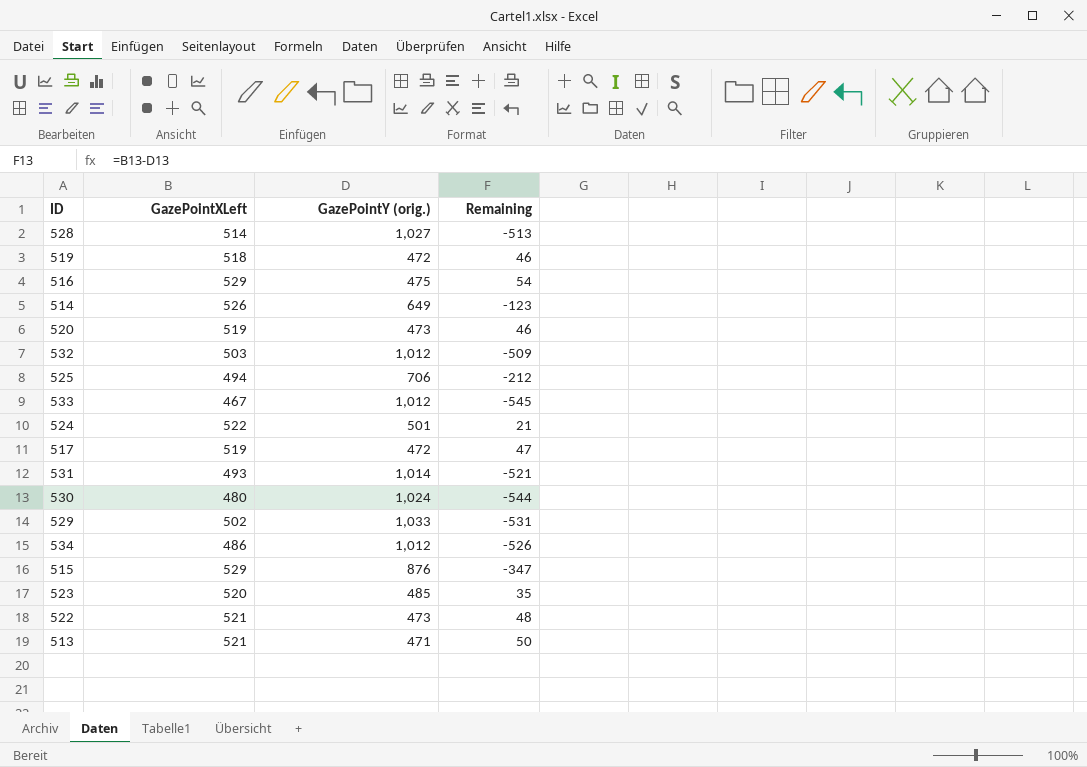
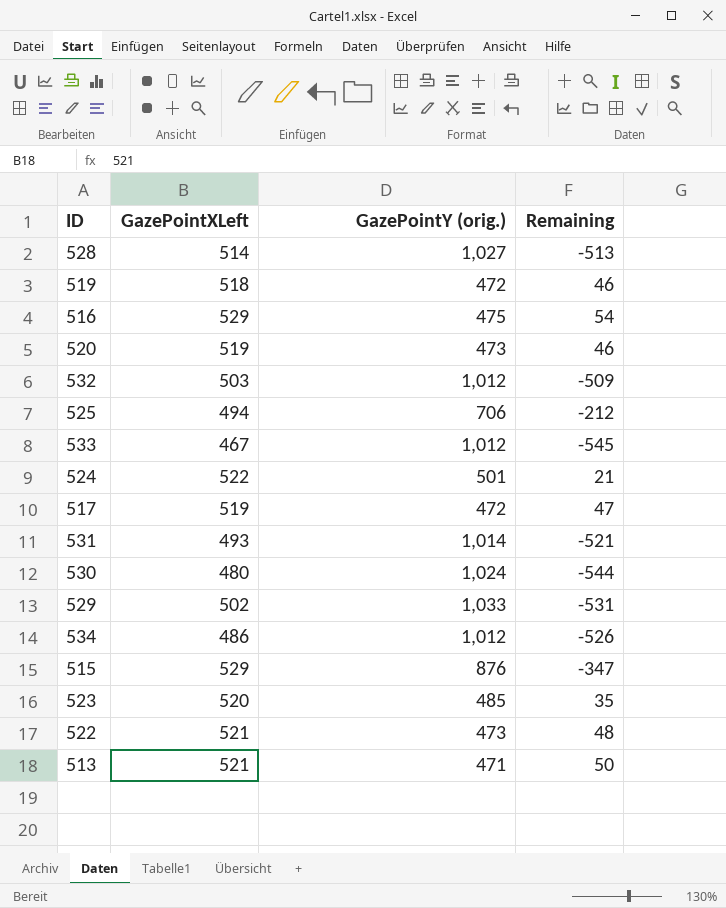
row 514: 526 | 649 | -123 -> none

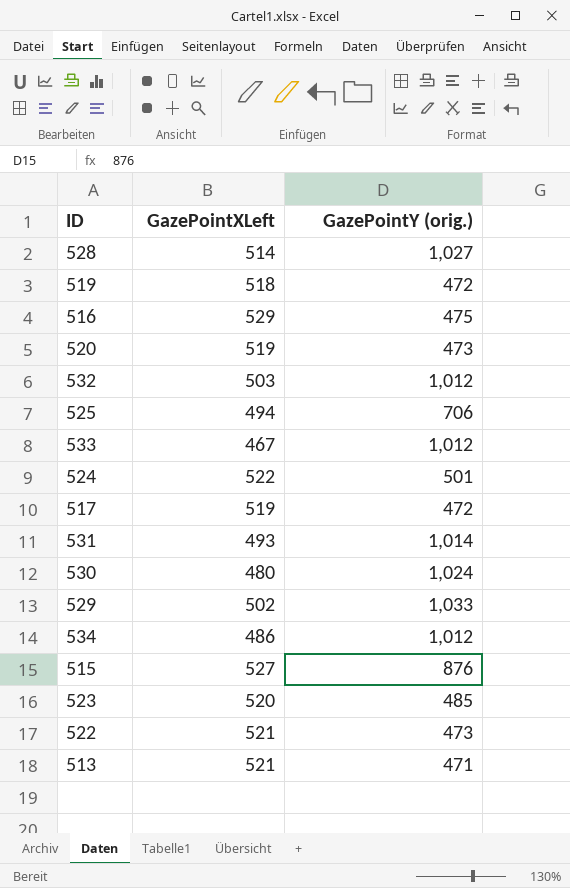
column Remaining | formula: [GazePointXLeft] - [GazePointY (orig.)] -> none
515 | GazePointXLeft: 529 -> 527

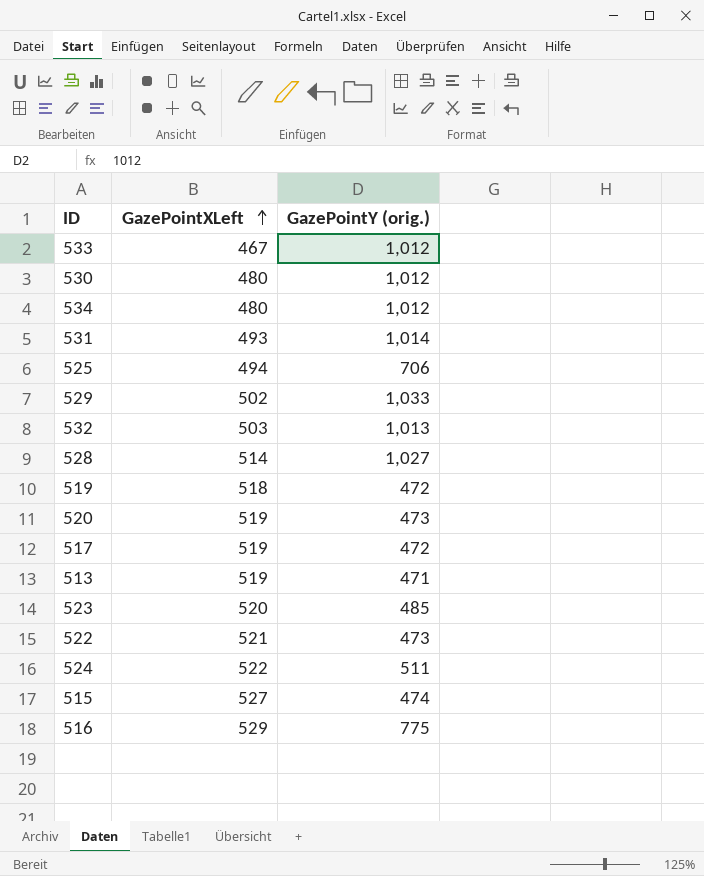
row order: none -> GazePointXLeft ascending
530 | GazePointY (orig.): 1,024 -> 1,012
534 | GazePointXLeft: 486 -> 480
532 | GazePointY (orig.): 1,012 -> 1,013
513 | GazePointXLeft: 521 -> 519
524 | GazePointY (orig.): 501 -> 511
515 | GazePointY (orig.): 876 -> 474
516 | GazePointY (orig.): 475 -> 775

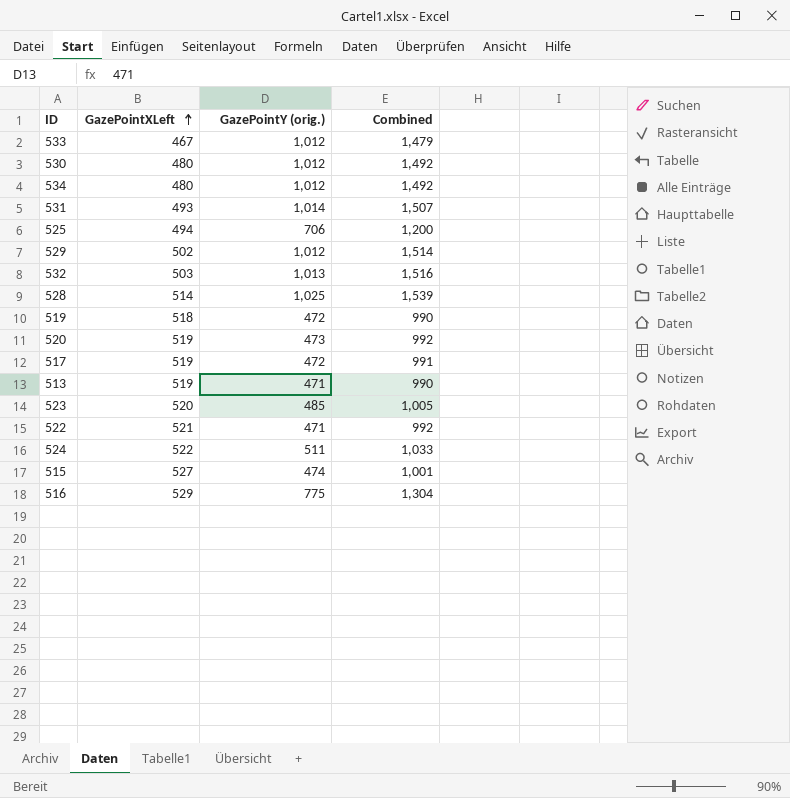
column Combined | formula: none -> [GazePointXLeft] + [GazePointY (orig.)]
529 | GazePointY (orig.): 1,033 -> 1,012
528 | GazePointY (orig.): 1,027 -> 1,025
522 | GazePointY (orig.): 473 -> 471

